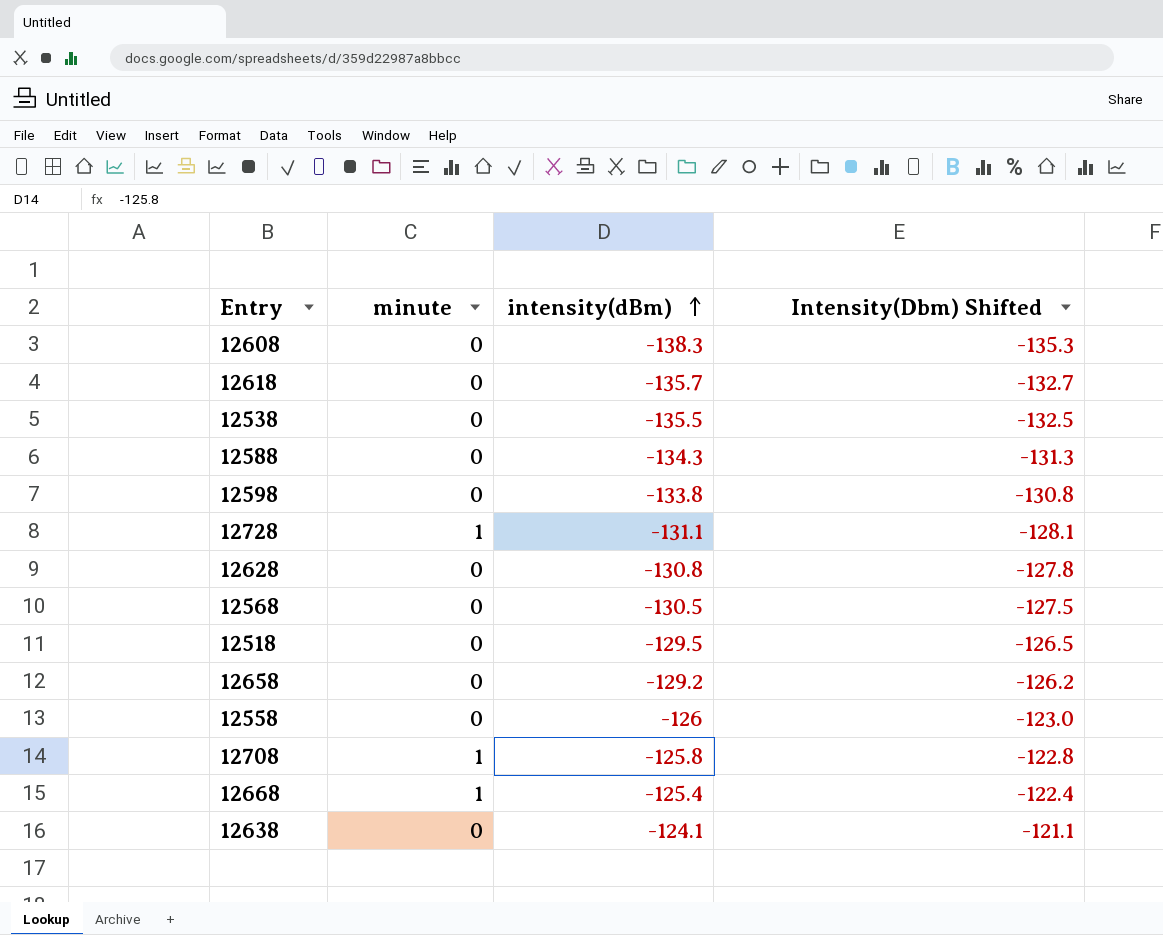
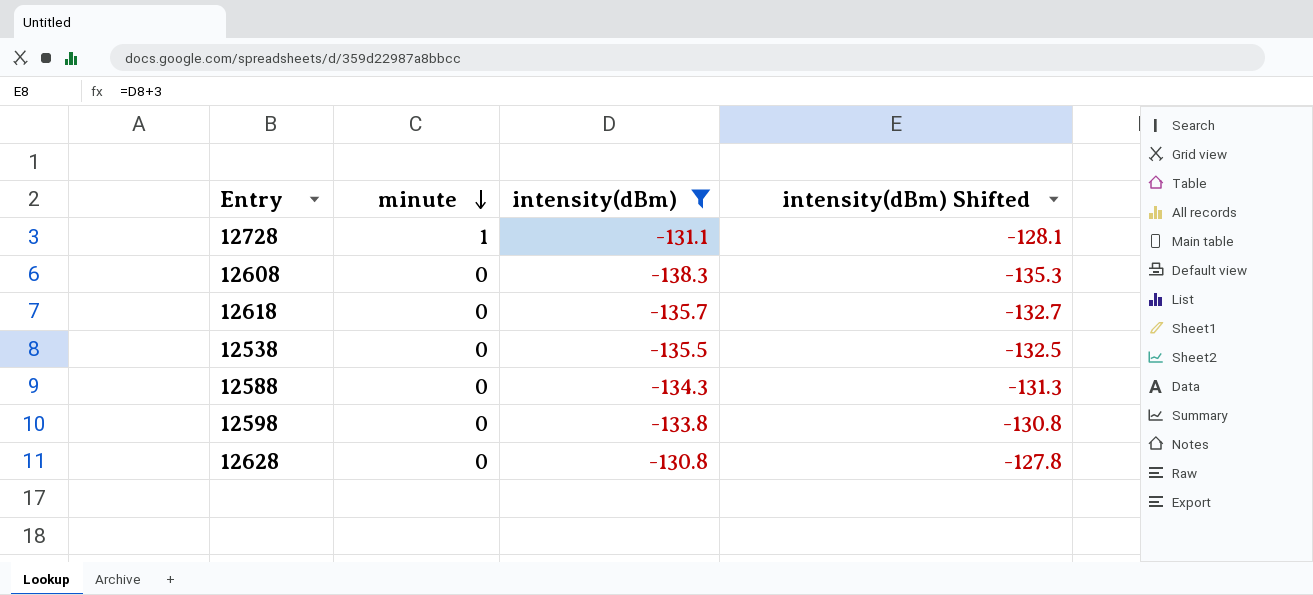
filter: none -> intensity(dBm) <= -130.8
row order: intensity(dBm) ascending -> minute descending
column name: Intensity(Dbm) Shifted -> intensity(dBm) Shifted

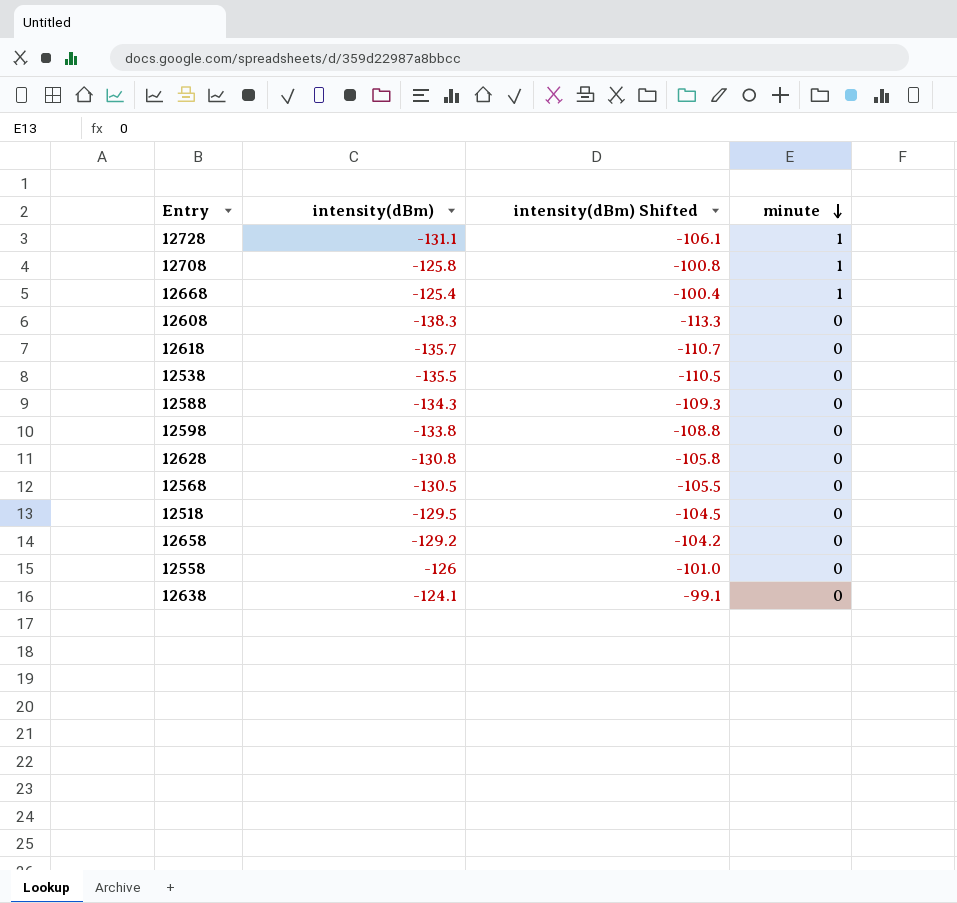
filter: intensity(dBm) <= -130.8 -> none
column intensity(dBm) Shifted | formula: [intensity(dBm)] + 3 -> [intensity(dBm)] + 25
column minute | position: 2 -> 4

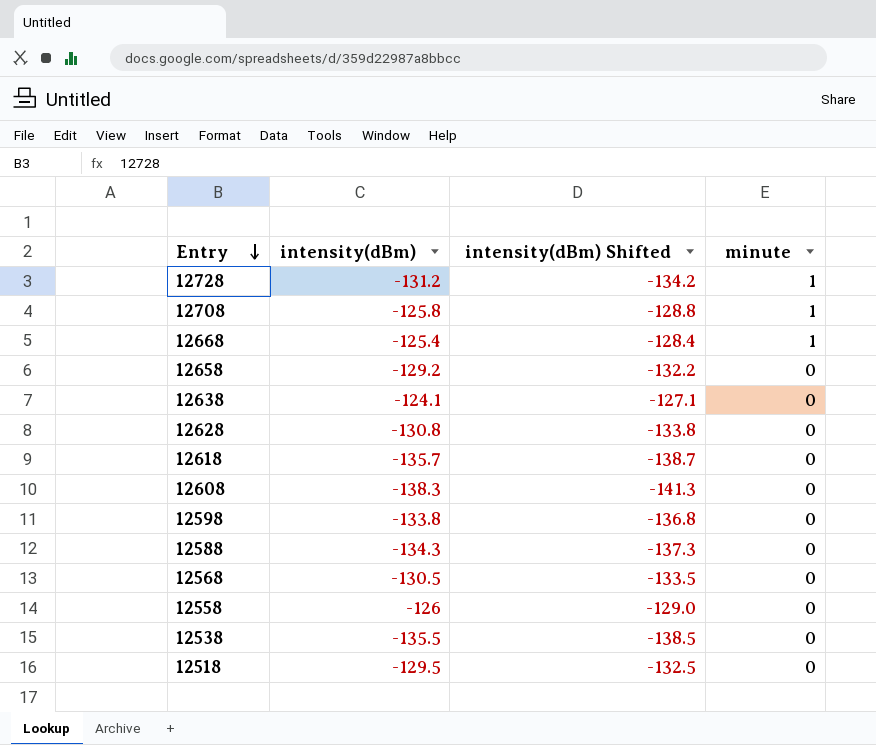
row order: minute descending -> Entry descending
column intensity(dBm) Shifted | formula: [intensity(dBm)] + 25 -> [intensity(dBm)] - 3
12728 | intensity(dBm): -131.1 -> -131.2

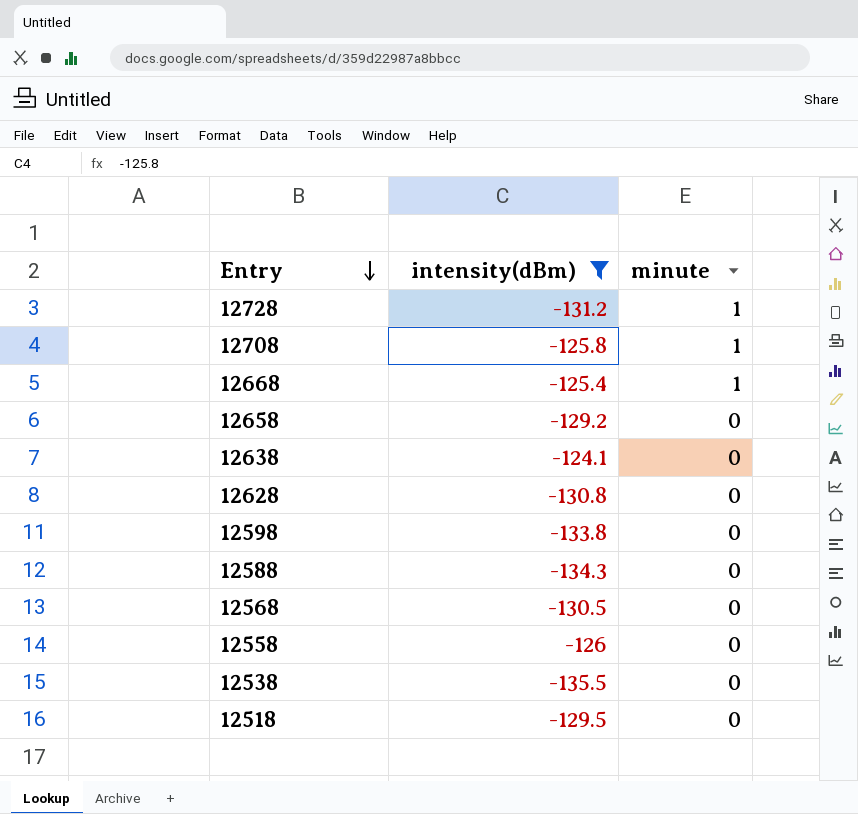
filter: none -> intensity(dBm) >= -135.5
column intensity(dBm) Shifted | formula: [intensity(dBm)] - 3 -> none

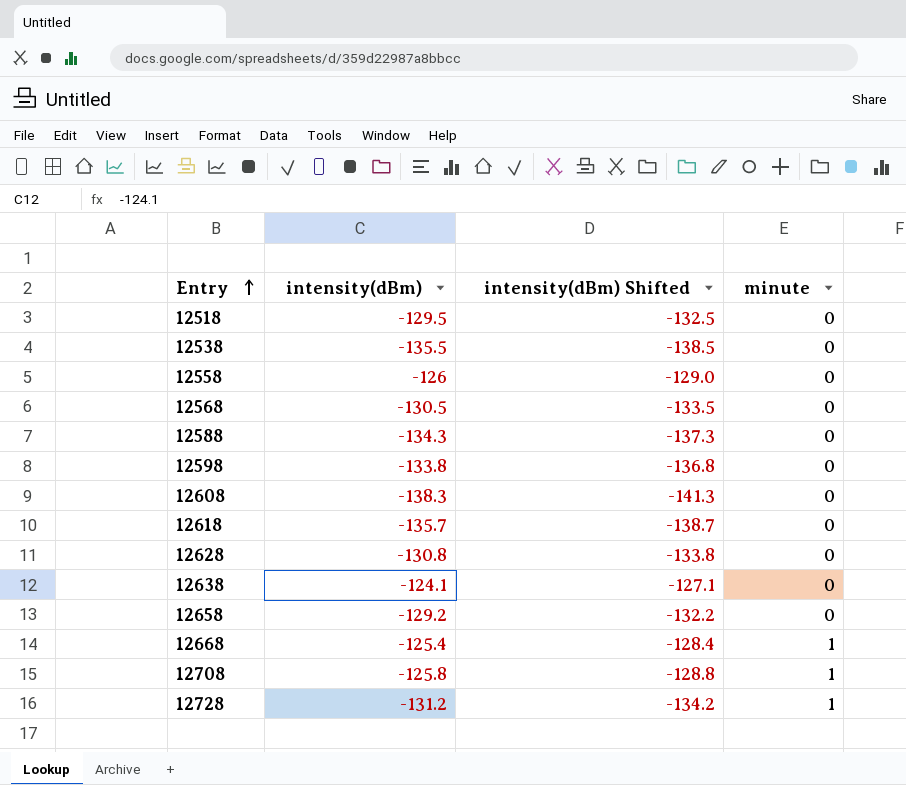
filter: intensity(dBm) >= -135.5 -> none
row order: Entry descending -> Entry ascending
column intensity(dBm) Shifted | formula: none -> [intensity(dBm)] - 3

